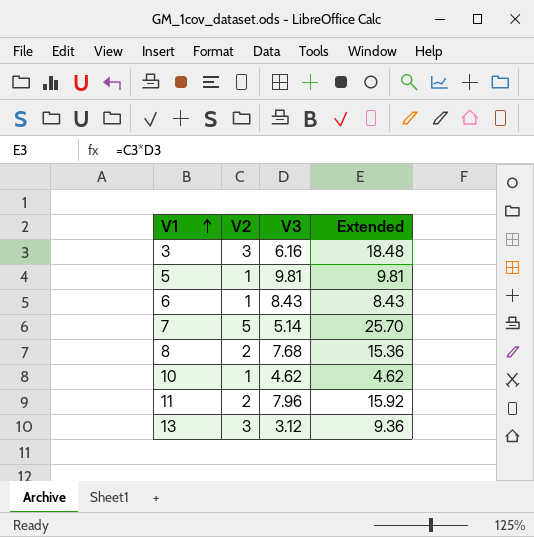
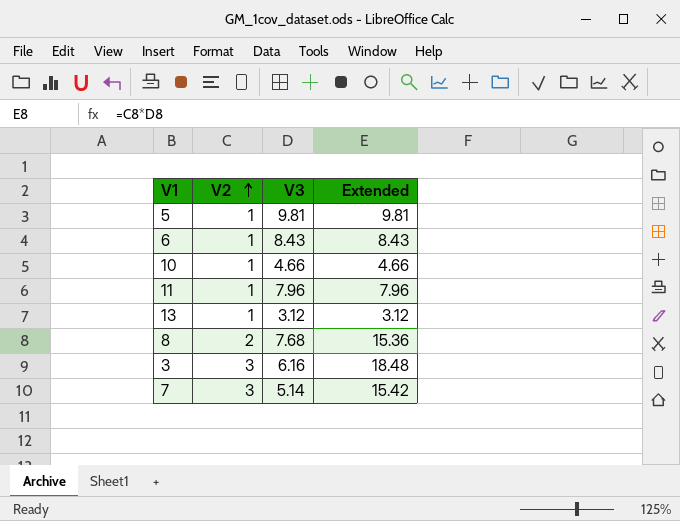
row order: V1 ascending -> V2 ascending
10 | V3: 4.62 -> 4.66
10 | Extended: 4.62 -> 4.66
11 | V2: 2 -> 1
11 | Extended: 15.92 -> 7.96
13 | V2: 3 -> 1
13 | Extended: 9.36 -> 3.12
7 | V2: 5 -> 3
7 | Extended: 25.70 -> 15.42

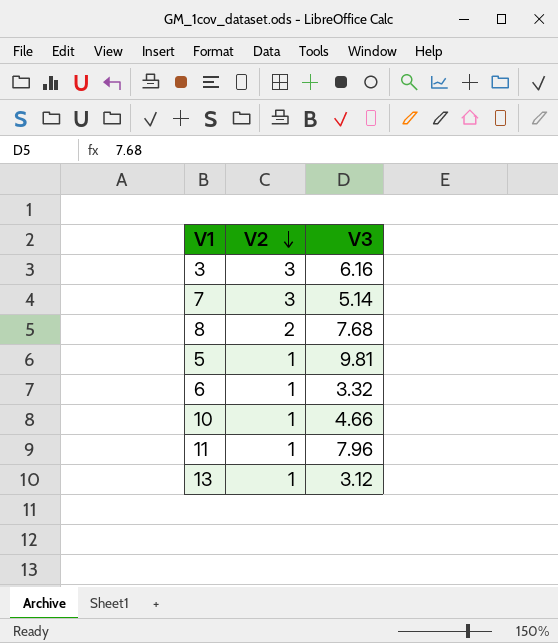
row order: V2 ascending -> V2 descending
column Extended | formula: [V2] * [V3] -> none
6 | V3: 8.43 -> 3.32

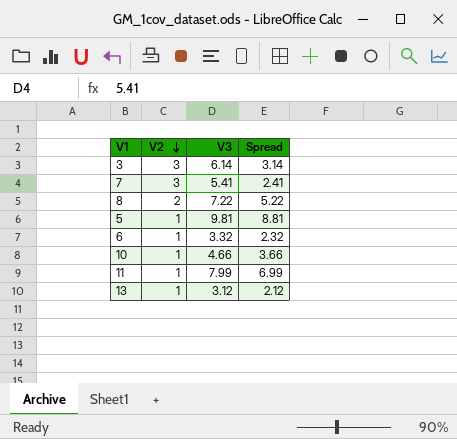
column Spread | formula: none -> [V3] - [V2]
3 | V3: 6.16 -> 6.14
7 | V3: 5.14 -> 5.41
8 | V3: 7.68 -> 7.22
11 | V3: 7.96 -> 7.99

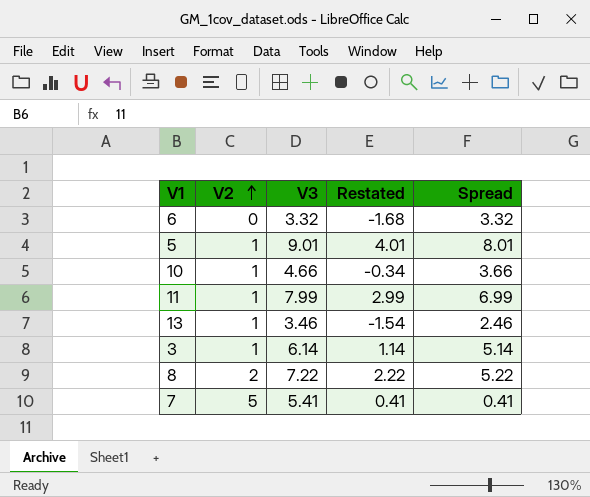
row order: V2 descending -> V2 ascending
column Restated | formula: none -> [V3] - 5
6 | V2: 1 -> 0
6 | Spread: 2.32 -> 3.32
5 | V3: 9.81 -> 9.01
5 | Spread: 8.81 -> 8.01
13 | V3: 3.12 -> 3.46
13 | Spread: 2.12 -> 2.46
3 | V2: 3 -> 1
3 | Spread: 3.14 -> 5.14
7 | V2: 3 -> 5
7 | Spread: 2.41 -> 0.41

